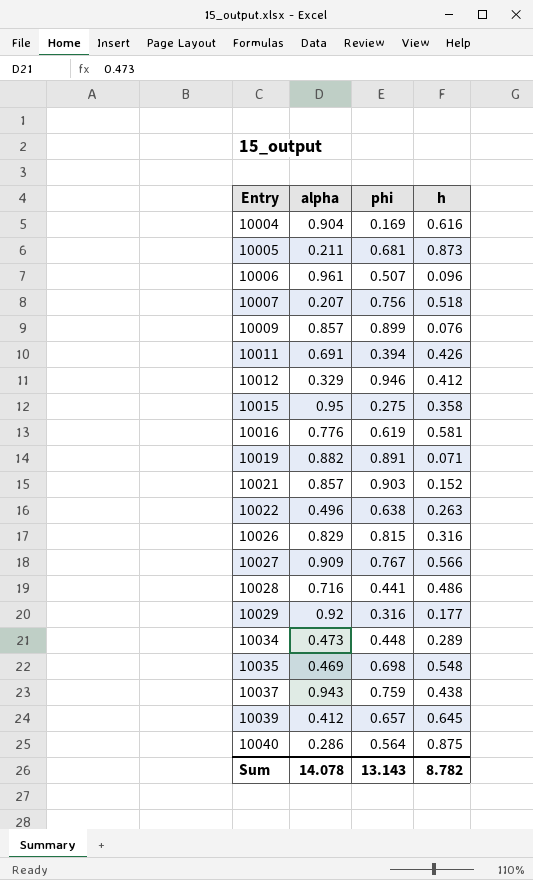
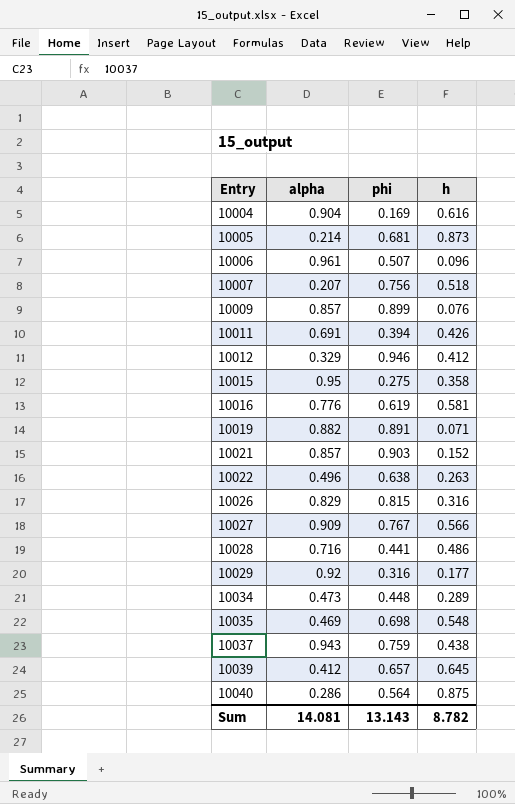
10005 | alpha: 0.211 -> 0.214
Sum | alpha: 14.078 -> 14.081

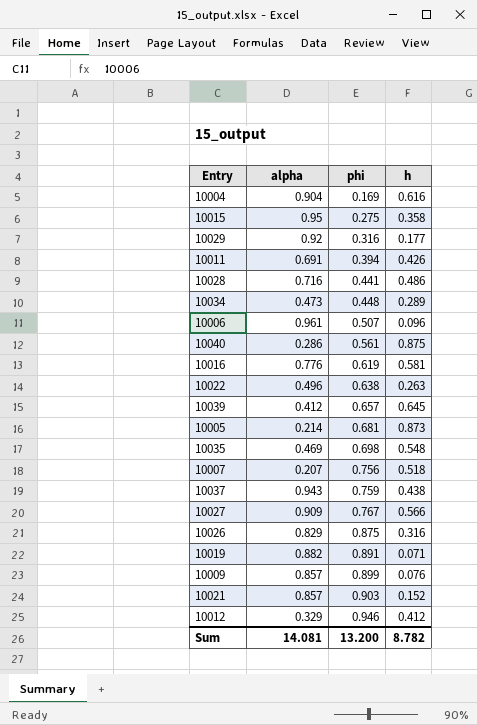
row order: Entry ascending -> phi ascending
10040 | phi: 0.564 -> 0.561
10026 | phi: 0.815 -> 0.875
Sum | phi: 13.143 -> 13.200

